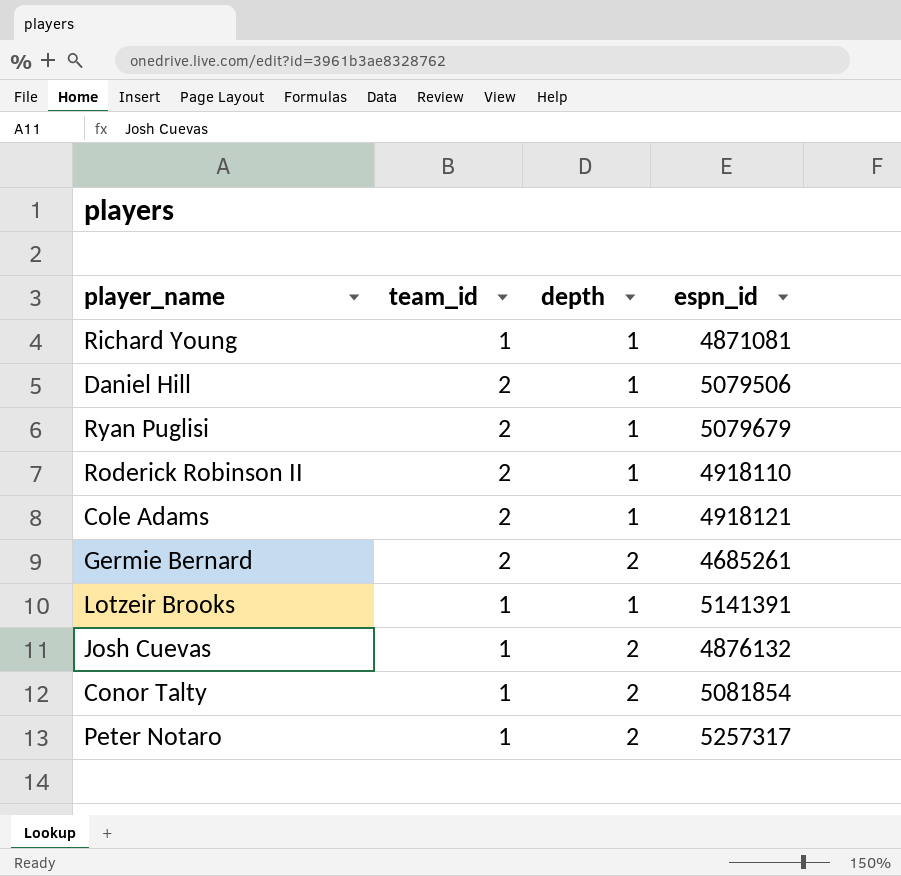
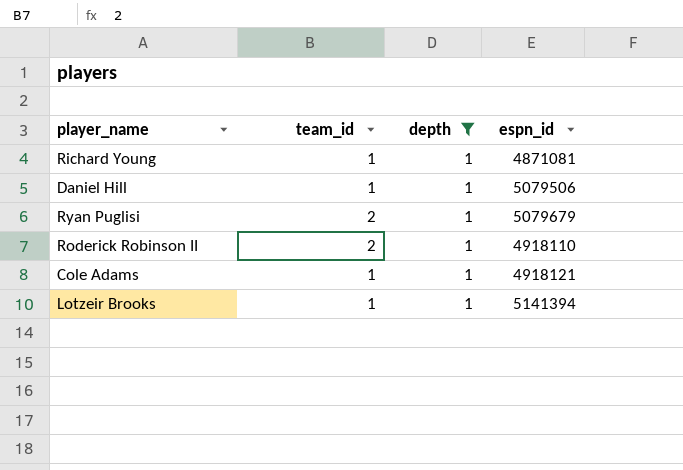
filter: none -> depth = 1
Daniel Hill | team_id: 2 -> 1
Cole Adams | team_id: 2 -> 1
Lotzeir Brooks | espn_id: 5141391 -> 5141394

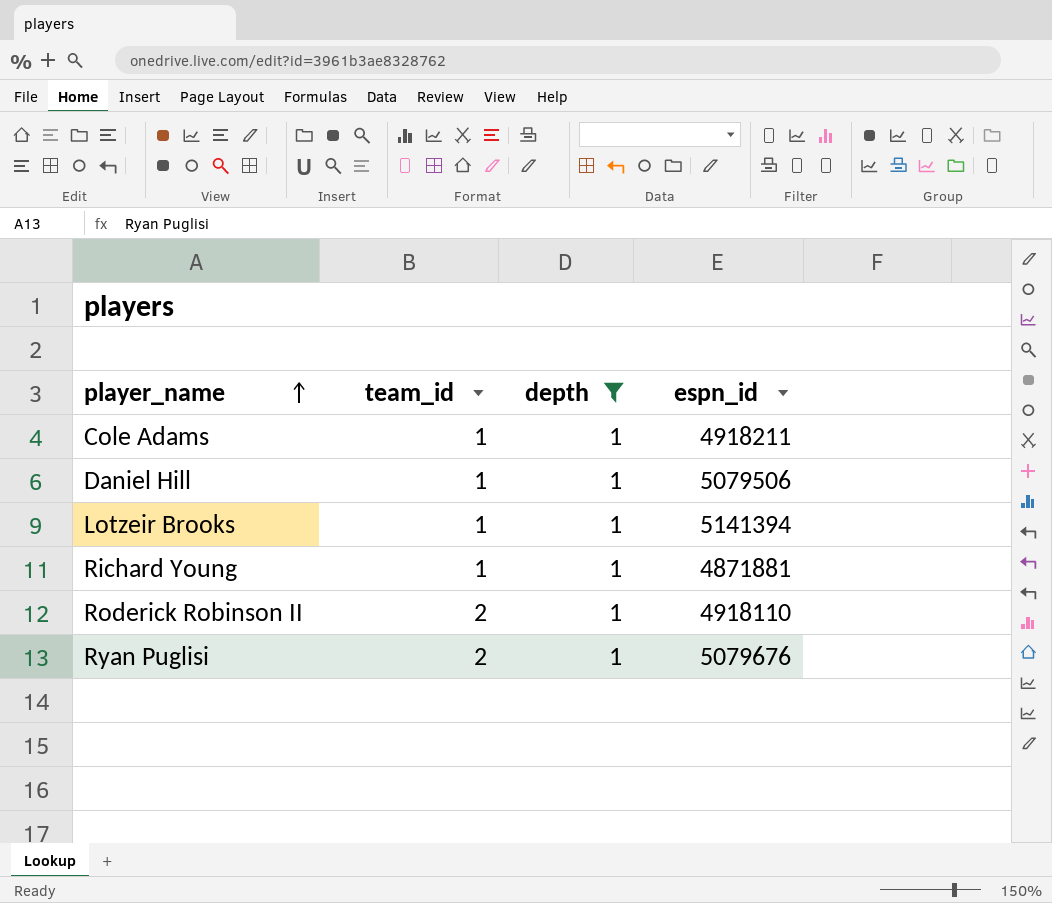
row order: none -> player_name ascending
Cole Adams | espn_id: 4918121 -> 4918211
Richard Young | espn_id: 4871081 -> 4871881
Ryan Puglisi | espn_id: 5079679 -> 5079676

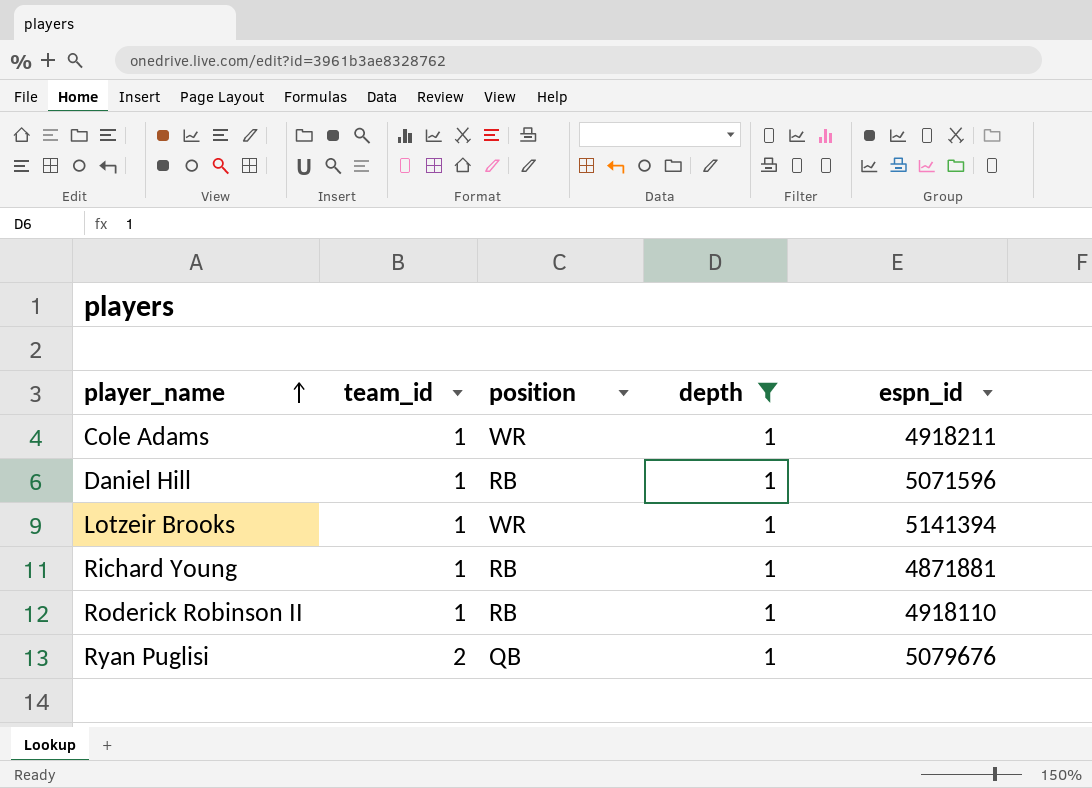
column position | position: none -> 3
Daniel Hill | espn_id: 5079506 -> 5071596
Roderick Robinson II | team_id: 2 -> 1

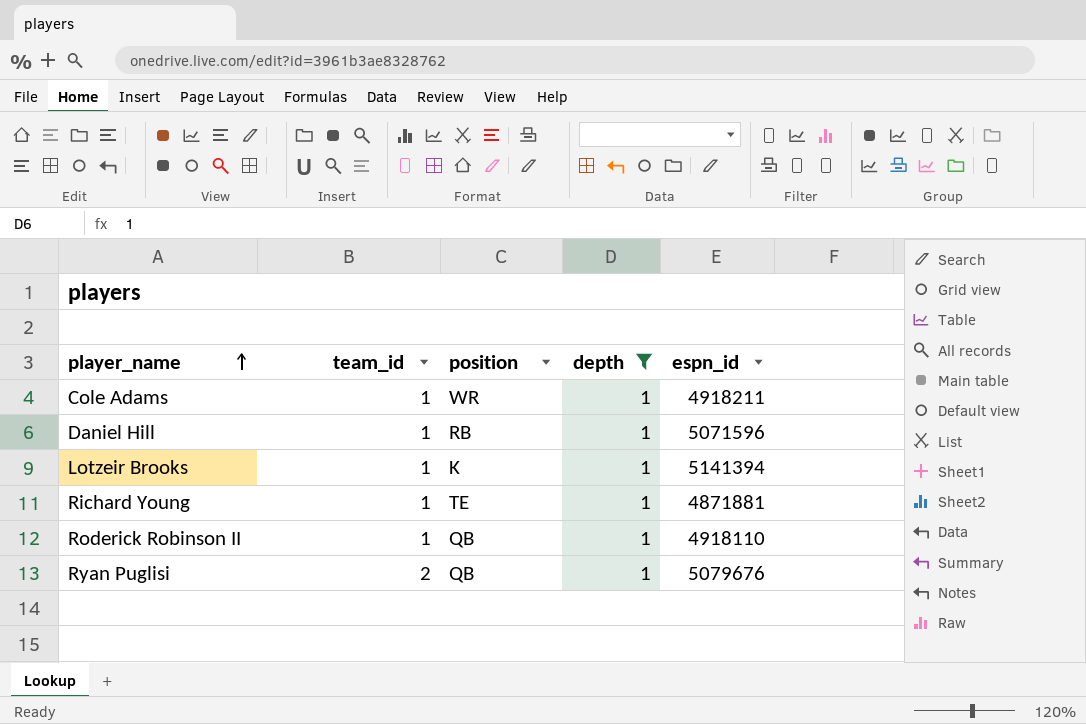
Lotzeir Brooks | position: WR -> K
Richard Young | position: RB -> TE
Roderick Robinson II | position: RB -> QB

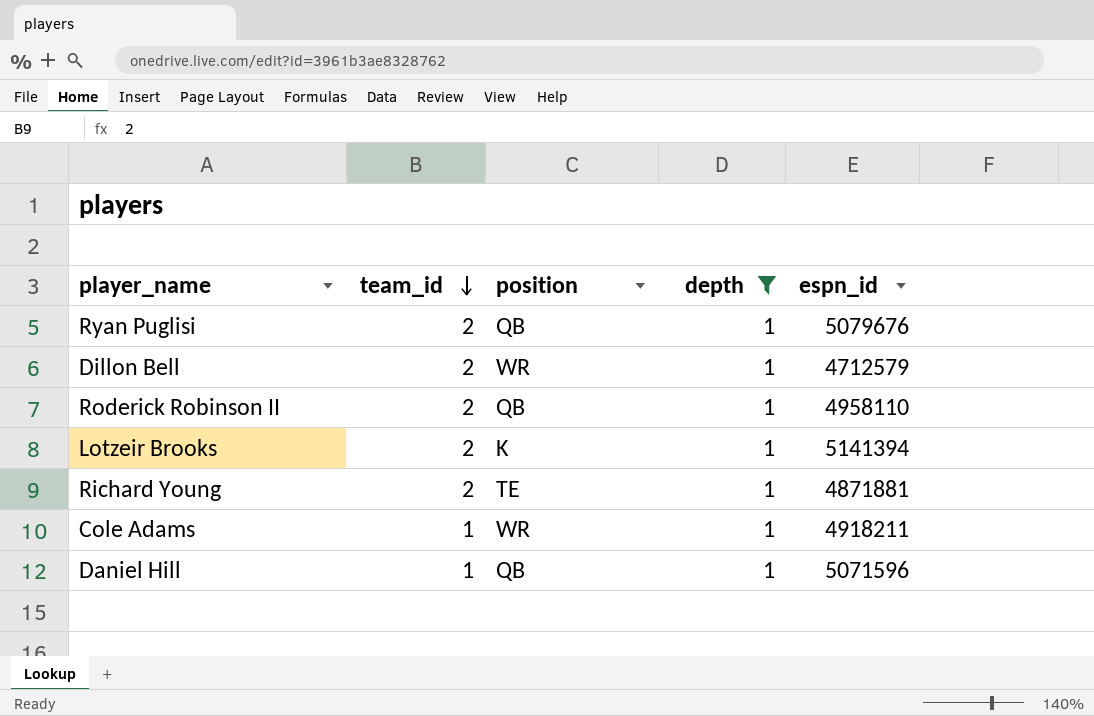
row order: player_name ascending -> team_id descending
row Dillon Bell: none -> 2 | WR | 1 | 4712579
Roderick Robinson II | team_id: 1 -> 2
Roderick Robinson II | espn_id: 4918110 -> 4958110
Lotzeir Brooks | team_id: 1 -> 2
Richard Young | team_id: 1 -> 2
Daniel Hill | position: RB -> QB

